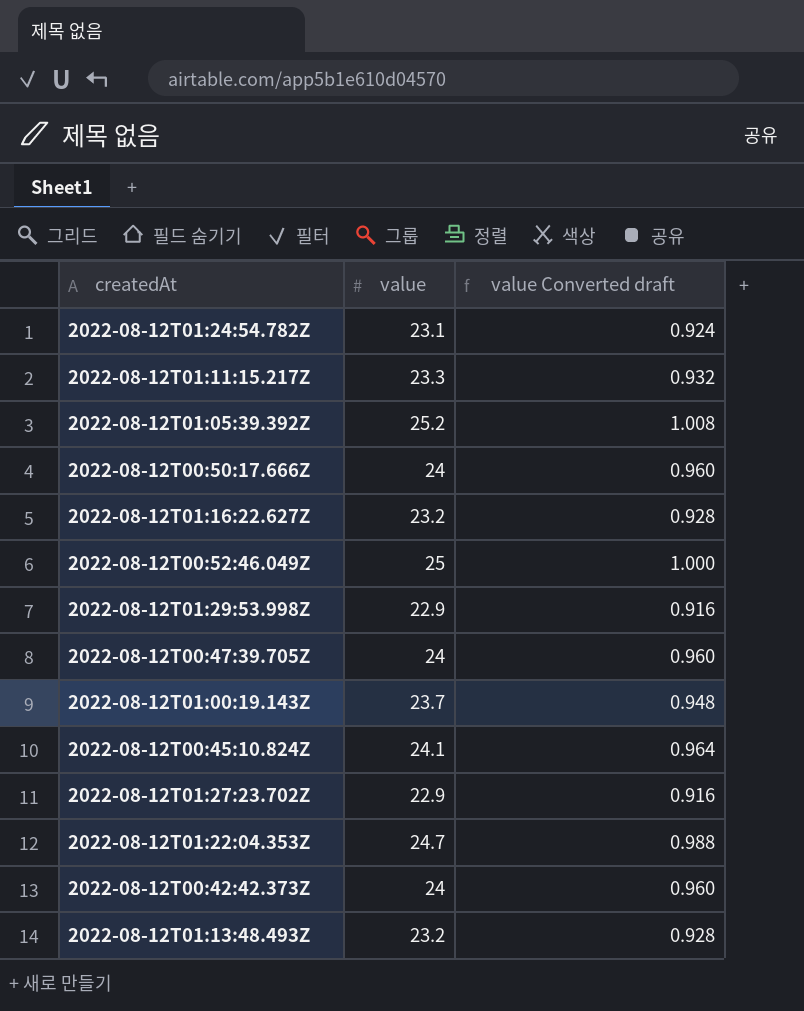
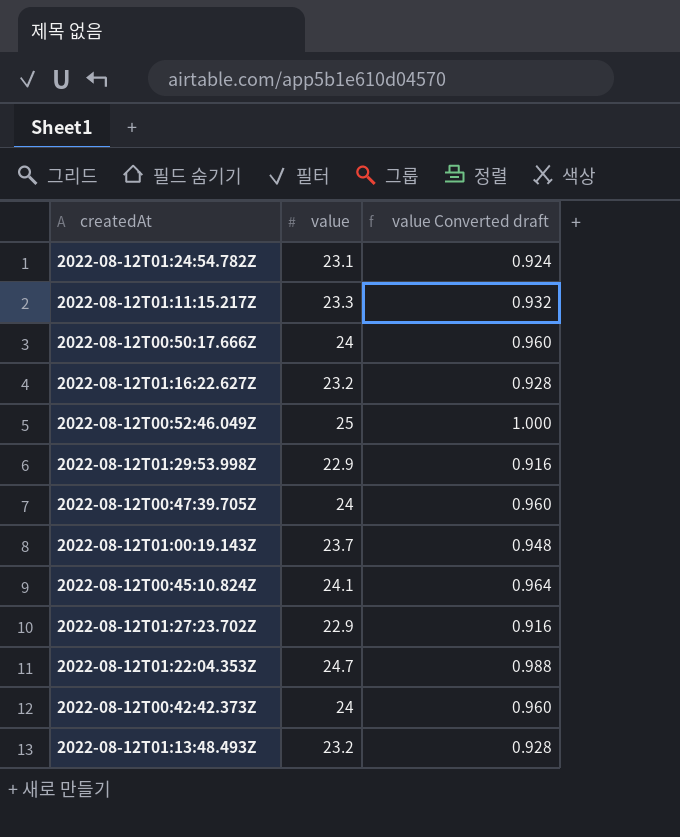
row 2022-08-12T01:05:39.392Z: 25.2 | 1.008 -> none

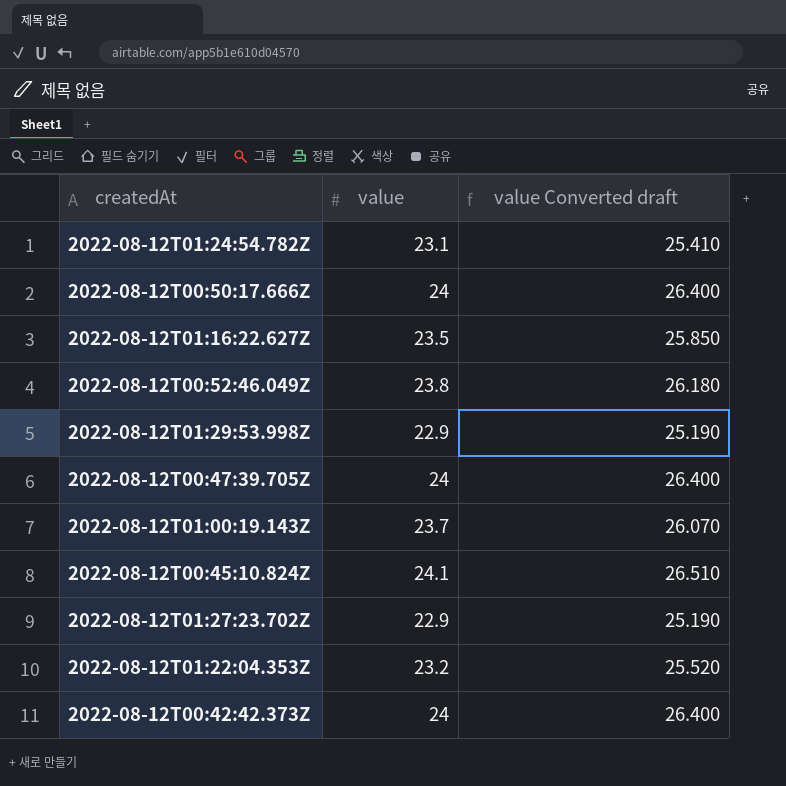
column value Converted draft | formula: [value] * 0.04 -> [value] * 1.1
row 2022-08-12T01:11:15.217Z: 23.3 | 0.932 -> none
row 2022-08-12T01:13:48.493Z: 23.2 | 0.928 -> none
2022-08-12T01:16:22.627Z | value: 23.2 -> 23.5
2022-08-12T00:52:46.049Z | value: 25 -> 23.8
2022-08-12T01:22:04.353Z | value: 24.7 -> 23.2

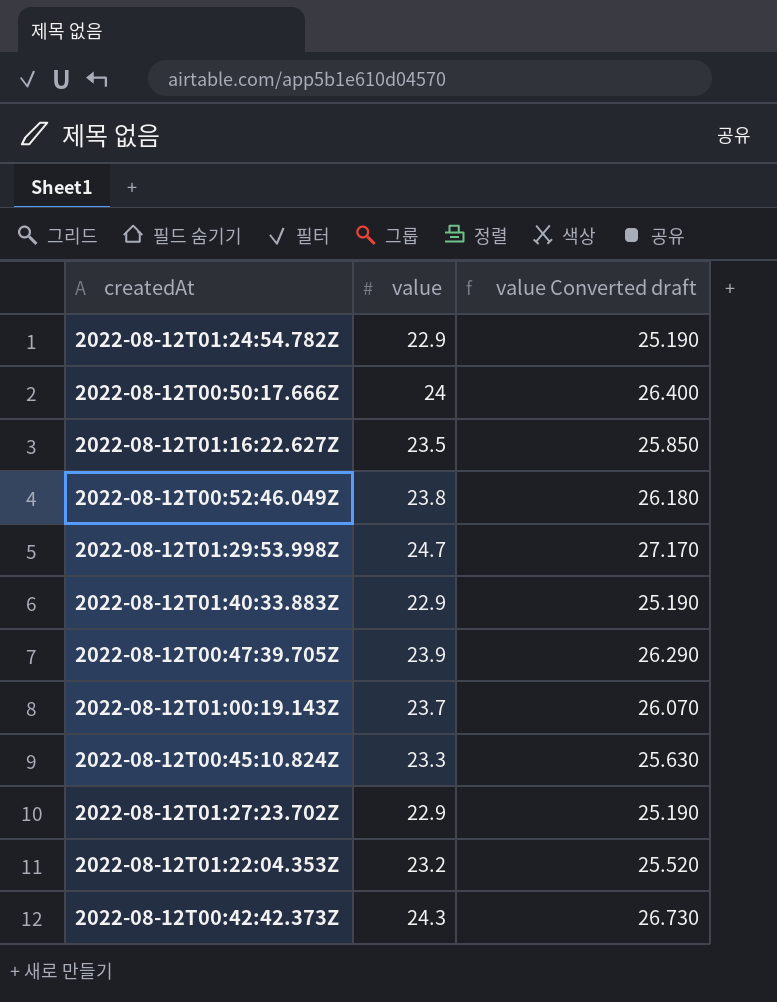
2022-08-12T01:24:54.782Z | value: 23.1 -> 22.9
2022-08-12T01:24:54.782Z | value Converted draft: 25.410 -> 25.190
2022-08-12T01:29:53.998Z | value: 22.9 -> 24.7
2022-08-12T01:29:53.998Z | value Converted draft: 25.190 -> 27.170
row 2022-08-12T01:40:33.883Z: none -> 22.9 | 25.190
2022-08-12T00:47:39.705Z | value: 24 -> 23.9
2022-08-12T00:47:39.705Z | value Converted draft: 26.400 -> 26.290
2022-08-12T00:45:10.824Z | value: 24.1 -> 23.3
2022-08-12T00:45:10.824Z | value Converted draft: 26.510 -> 25.630
2022-08-12T00:42:42.373Z | value: 24 -> 24.3
2022-08-12T00:42:42.373Z | value Converted draft: 26.400 -> 26.730

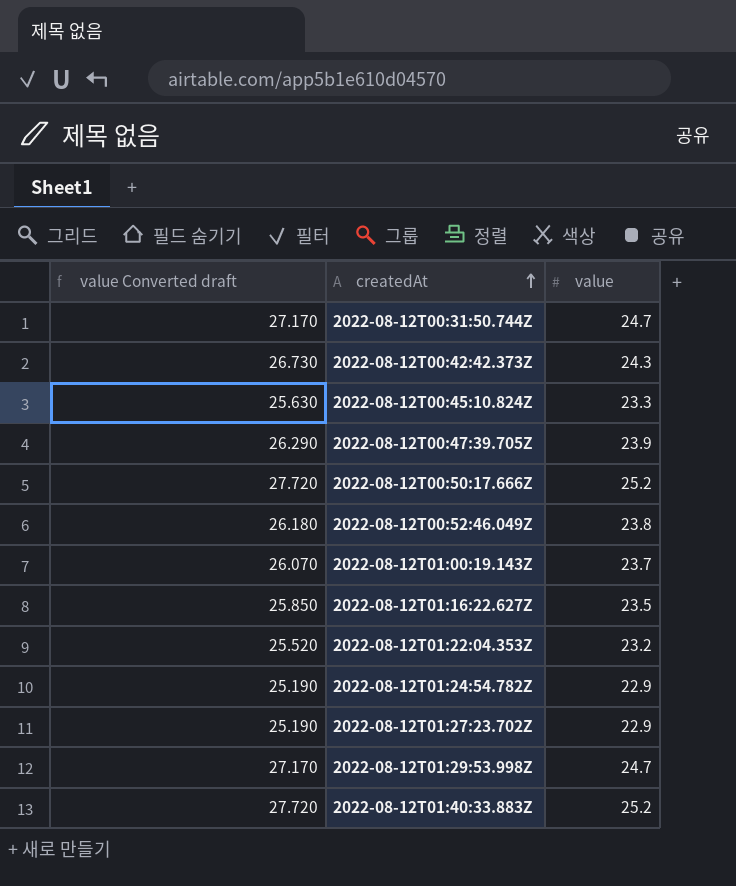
row order: none -> createdAt ascending
column value Converted draft | position: 3 -> 1
row 2022-08-12T00:31:50.744Z: none -> 27.170 | 24.7
2022-08-12T00:50:17.666Z | value Converted draft: 26.400 -> 27.720
2022-08-12T00:50:17.666Z | value: 24 -> 25.2
2022-08-12T01:40:33.883Z | value Converted draft: 25.190 -> 27.720
2022-08-12T01:40:33.883Z | value: 22.9 -> 25.2

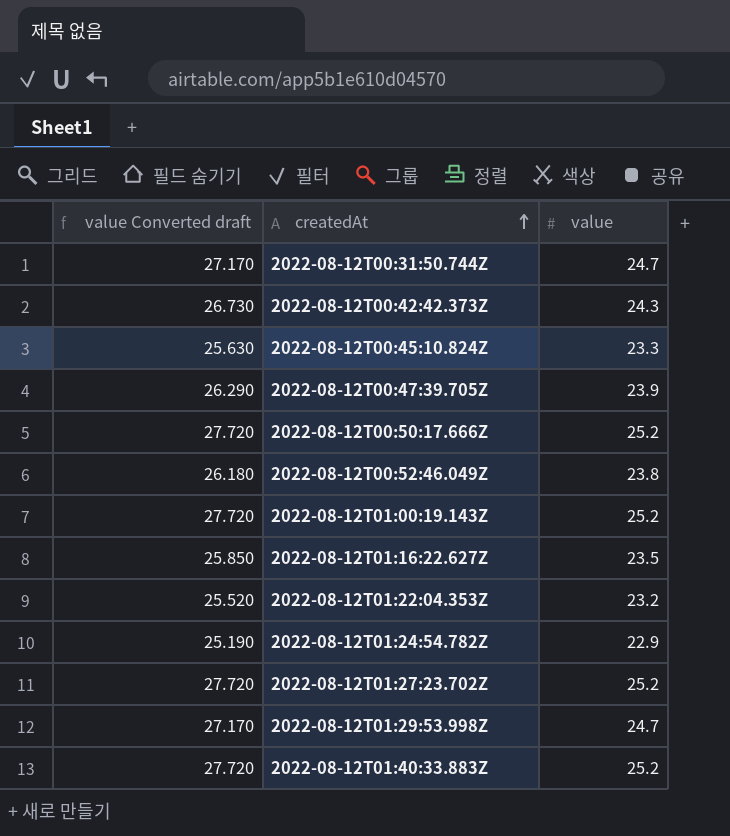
2022-08-12T01:00:19.143Z | value Converted draft: 26.070 -> 27.720
2022-08-12T01:00:19.143Z | value: 23.7 -> 25.2
2022-08-12T01:27:23.702Z | value Converted draft: 25.190 -> 27.720
2022-08-12T01:27:23.702Z | value: 22.9 -> 25.2

